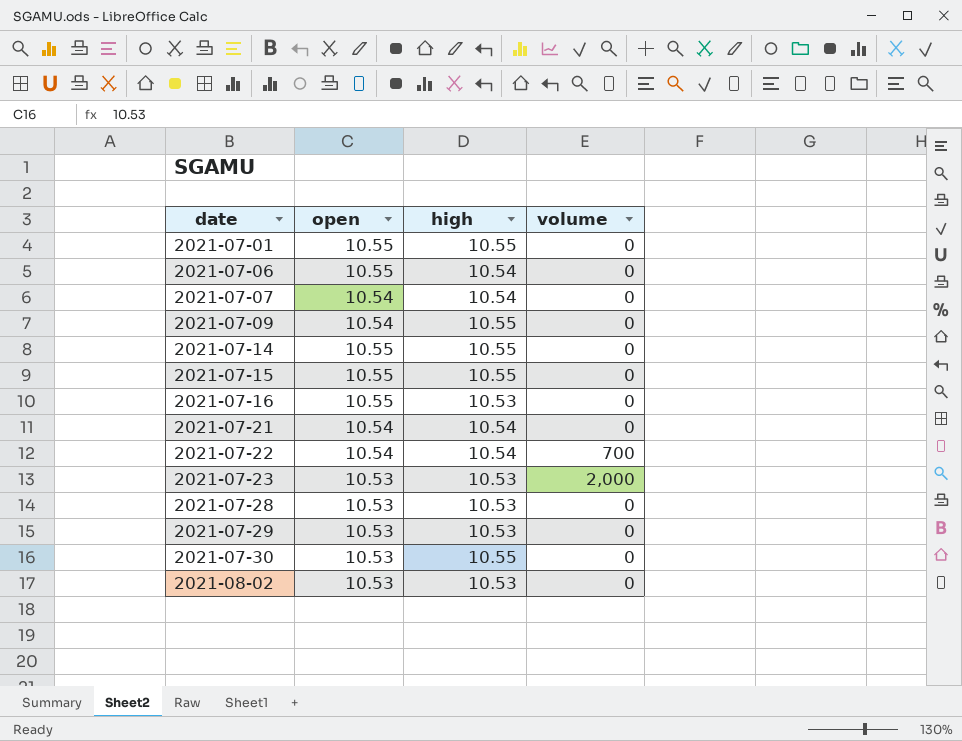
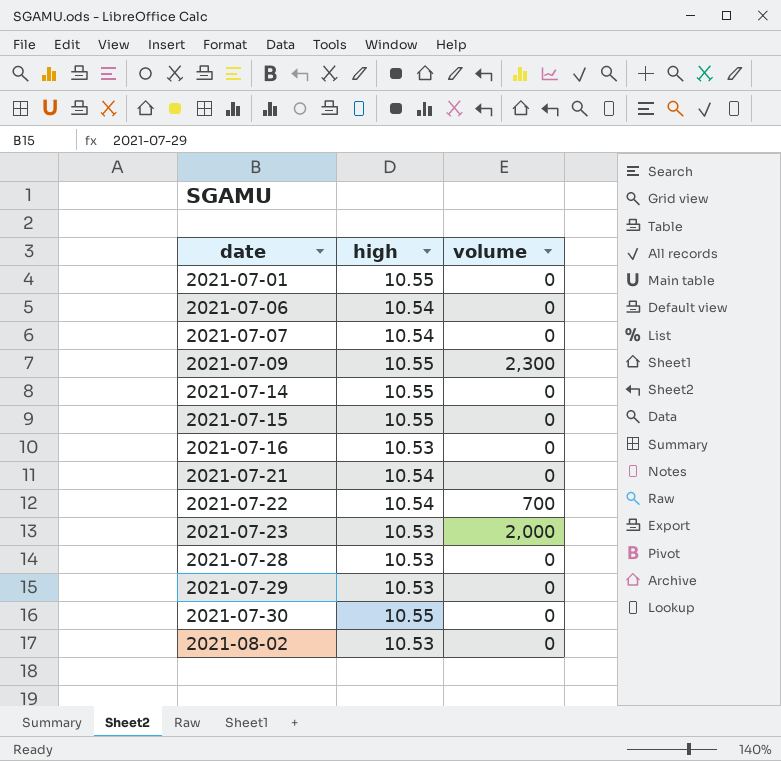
column open | position: 2 -> none
2021-07-09 | volume: 0 -> 2,300

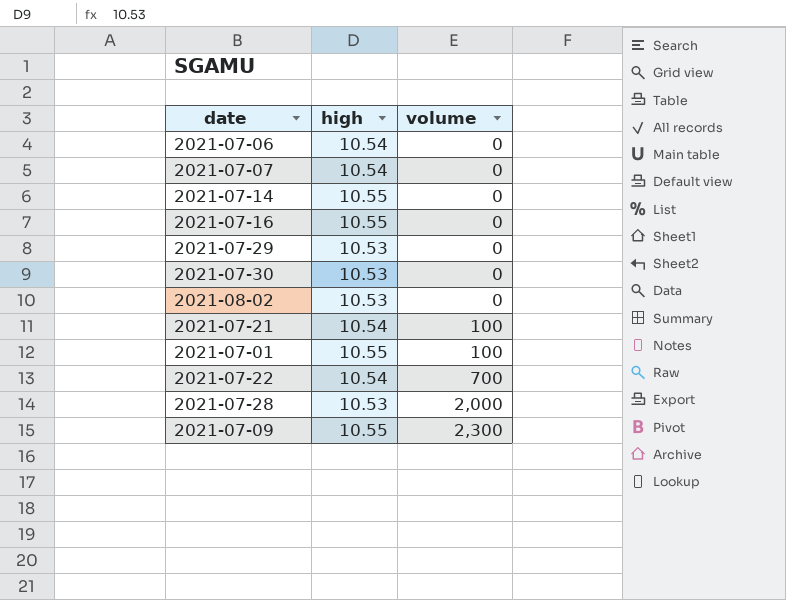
row order: date ascending -> volume ascending
row 2021-07-15: 10.55 | 0 -> none
row 2021-07-23: 10.53 | 2,000 -> none
2021-07-16 | high: 10.53 -> 10.55
2021-07-30 | high: 10.55 -> 10.53
2021-07-21 | volume: 0 -> 100
2021-07-01 | volume: 0 -> 100
2021-07-28 | volume: 0 -> 2,000

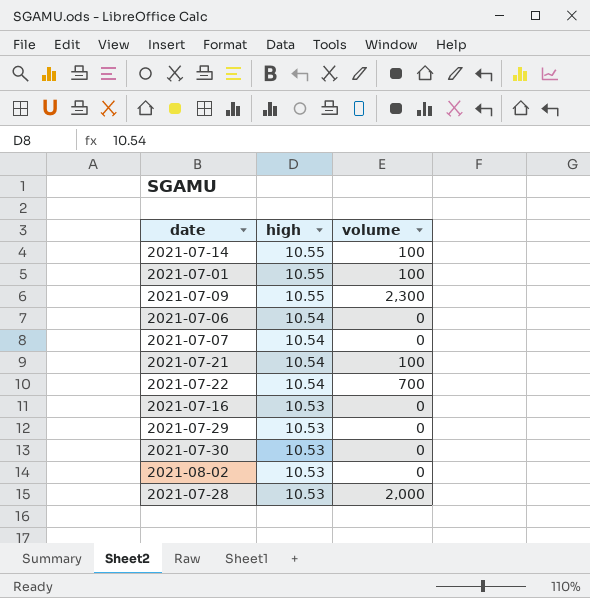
row order: volume ascending -> high descending
2021-07-14 | volume: 0 -> 100
2021-07-16 | high: 10.55 -> 10.53

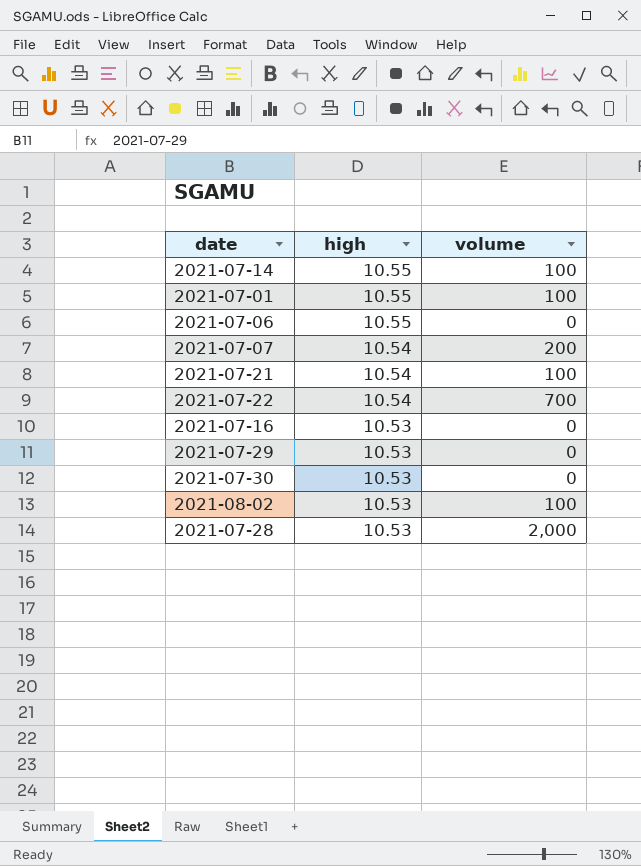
row 2021-07-09: 10.55 | 2,300 -> none
2021-07-06 | high: 10.54 -> 10.55
2021-07-07 | volume: 0 -> 200
2021-08-02 | volume: 0 -> 100

